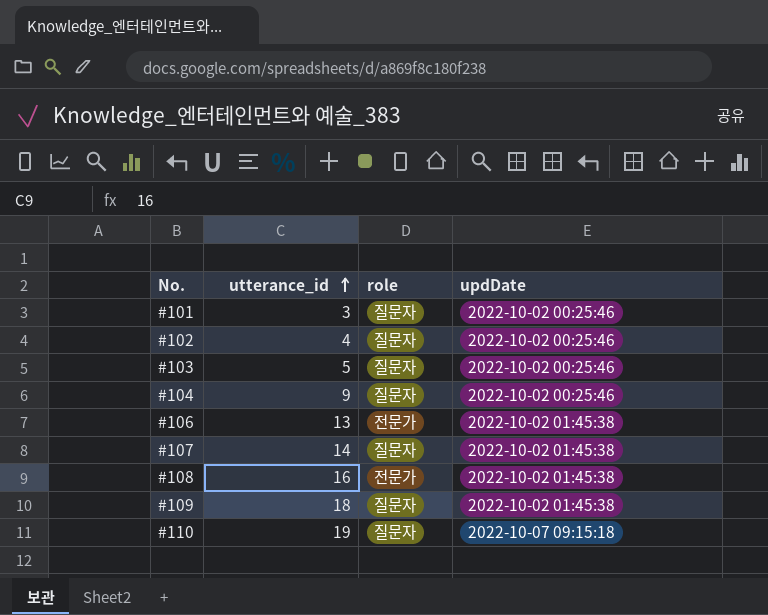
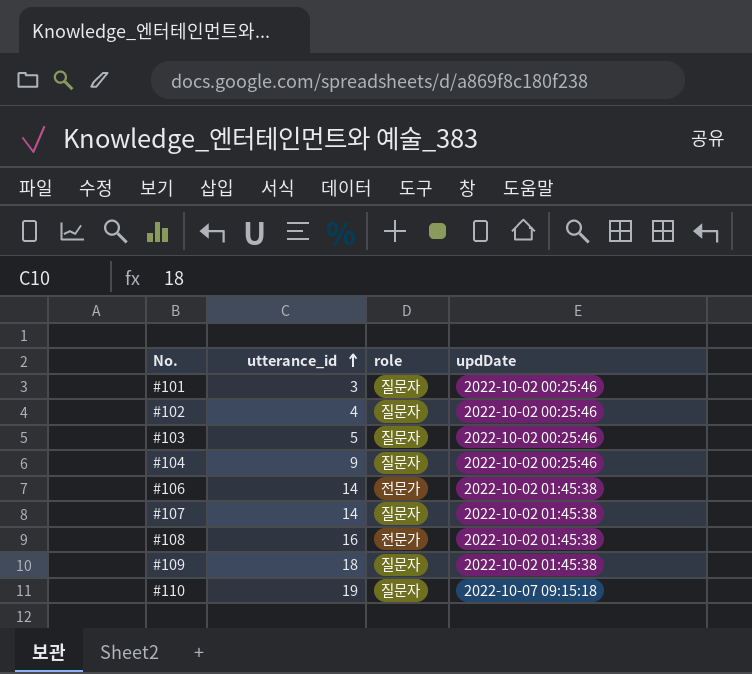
#106 | utterance_id: 13 -> 14

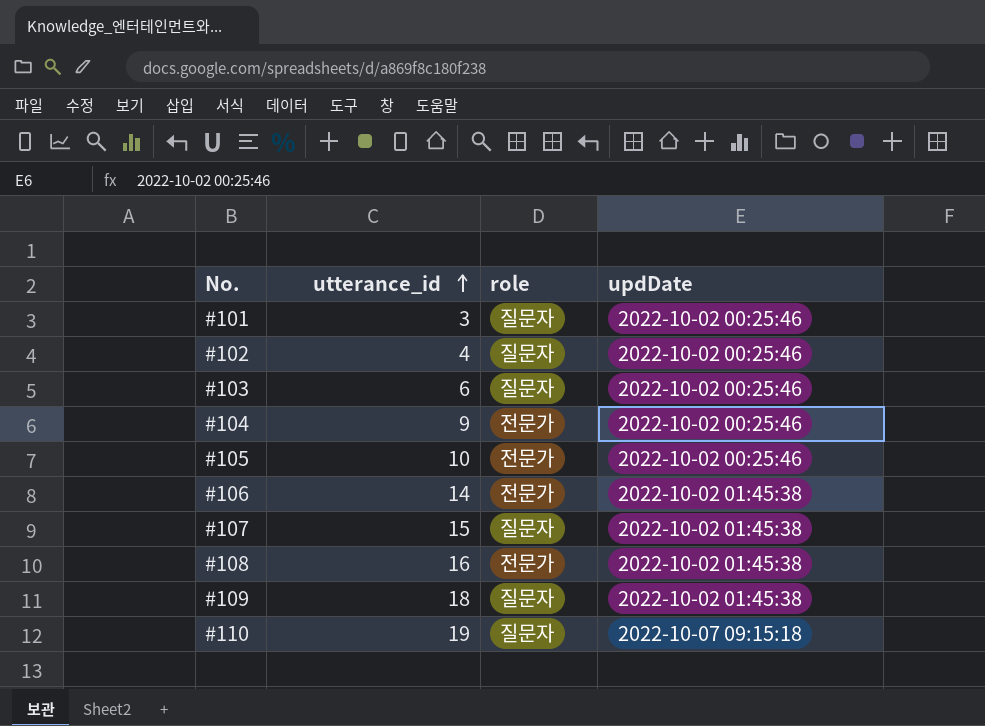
#103 | utterance_id: 5 -> 6
#104 | role: 질문자 -> 전문가
row #105: none -> 10 | 전문가 | 2022-10-02 00:25:46
#107 | utterance_id: 14 -> 15

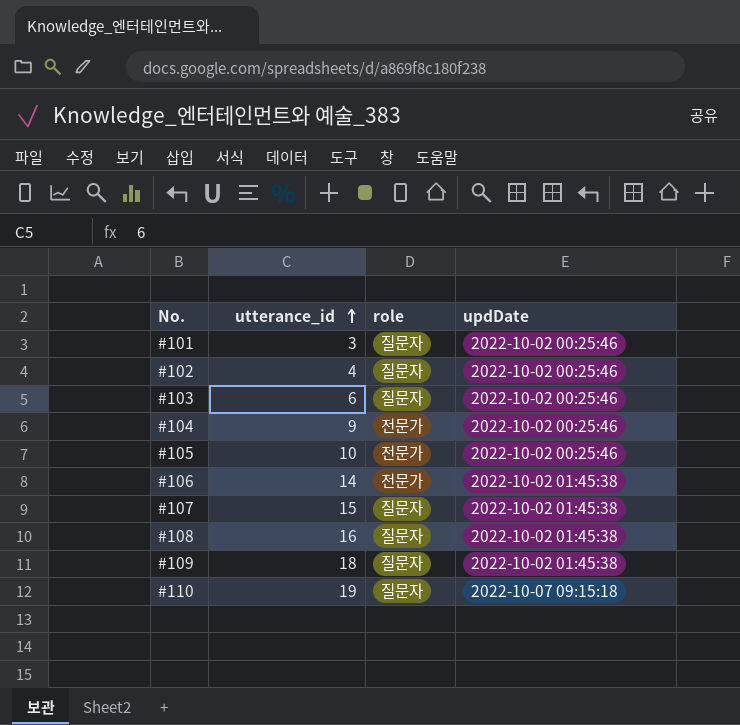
#108 | role: 전문가 -> 질문자

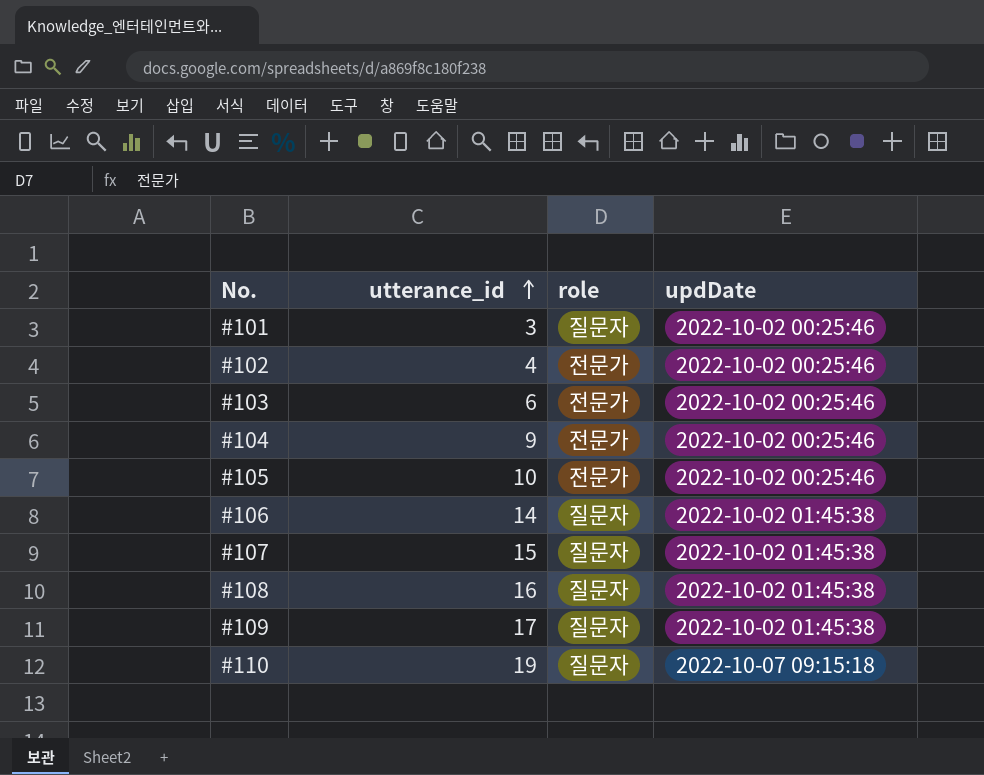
#102 | role: 질문자 -> 전문가
#103 | role: 질문자 -> 전문가
#106 | role: 전문가 -> 질문자
#109 | utterance_id: 18 -> 17

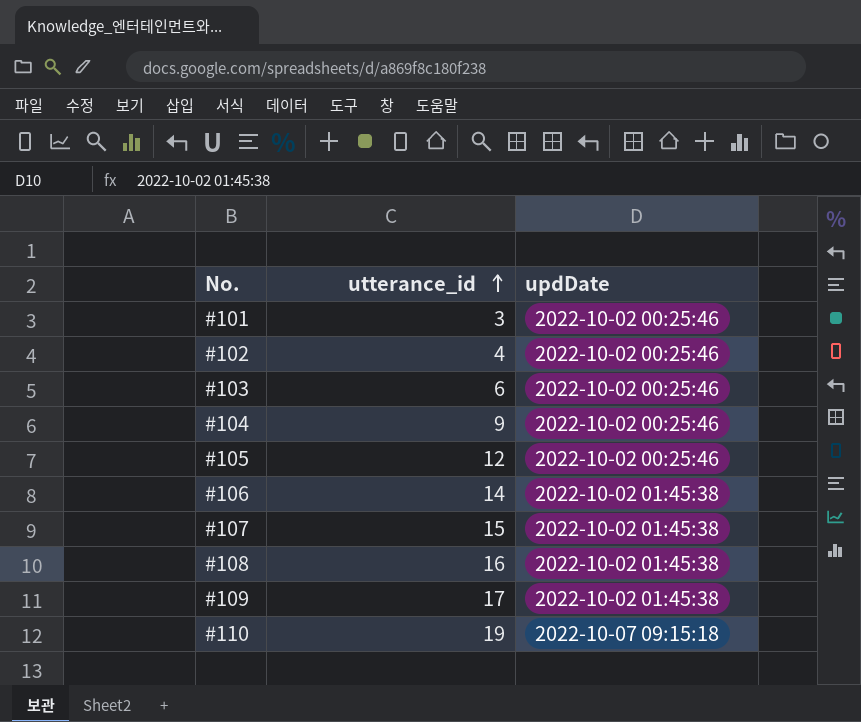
column role | position: 3 -> none
#105 | utterance_id: 10 -> 12

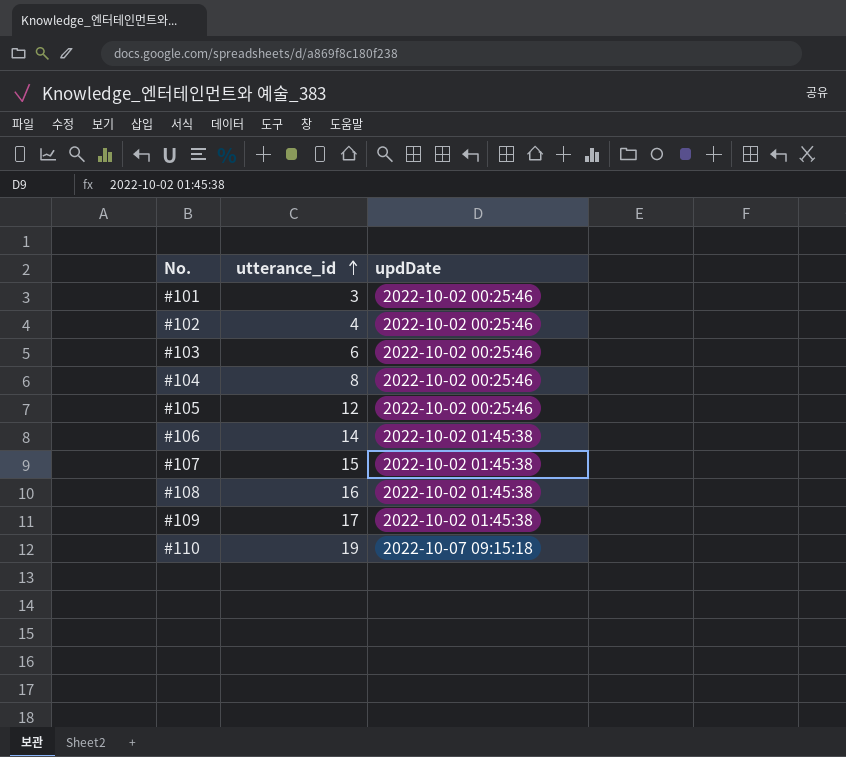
#104 | utterance_id: 9 -> 8

